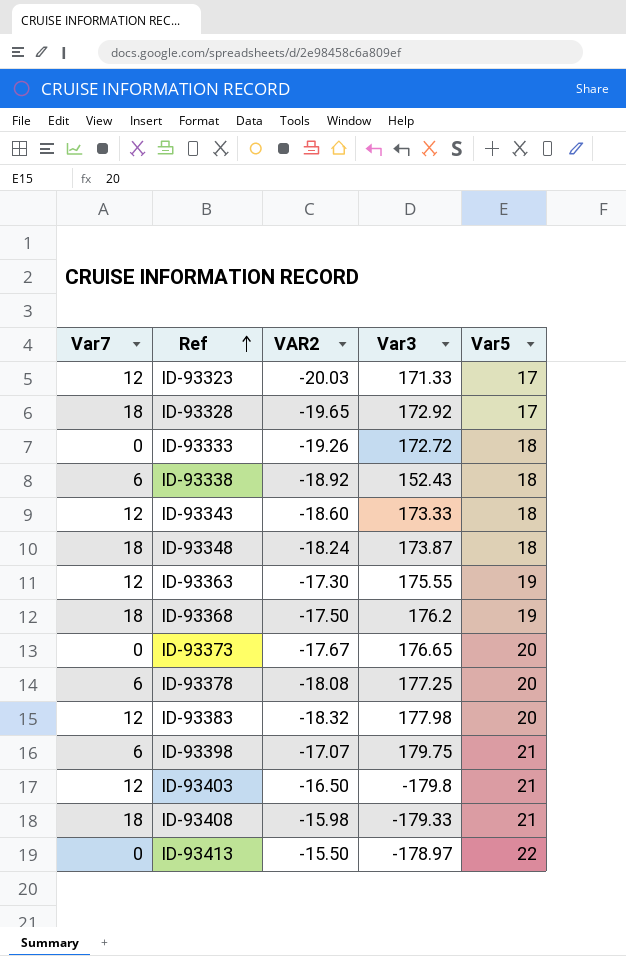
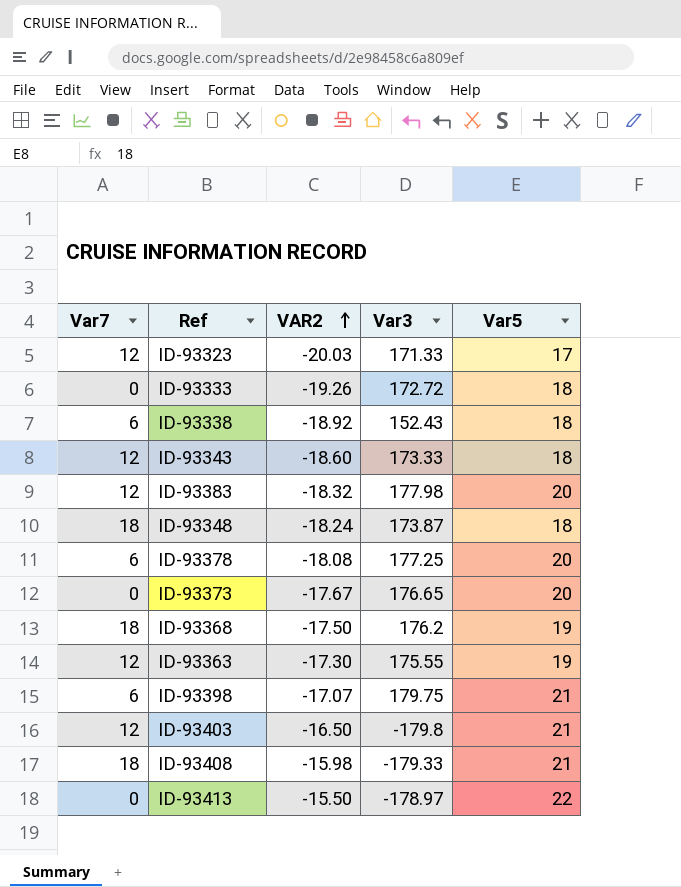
row order: Ref ascending -> VAR2 ascending
row ID-93328: 18 | -19.65 | 172.92 | 17 -> none

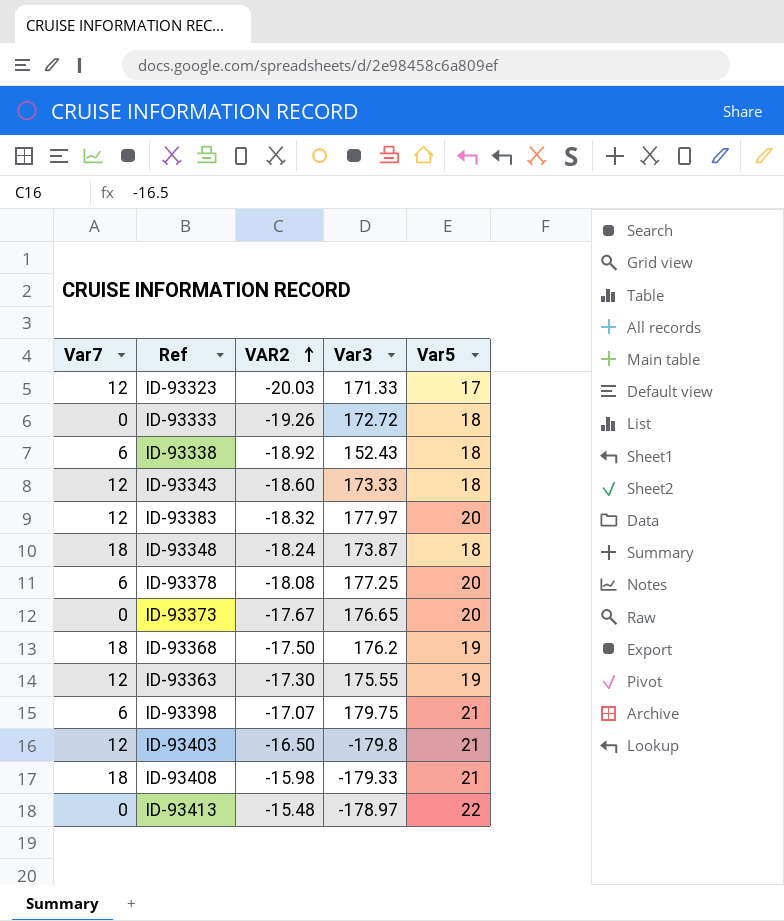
ID-93383 | Var3: 177.98 -> 177.97
ID-93413 | VAR2: -15.50 -> -15.48

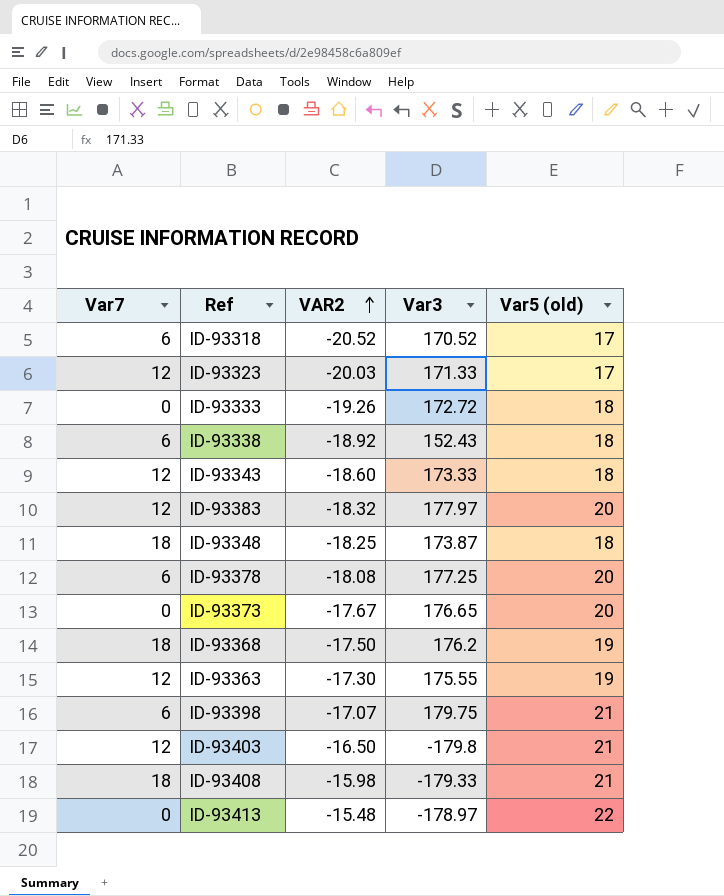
column name: Var5 -> Var5 (old)
row ID-93318: none -> 6 | -20.52 | 170.52 | 17
ID-93348 | VAR2: -18.24 -> -18.25

